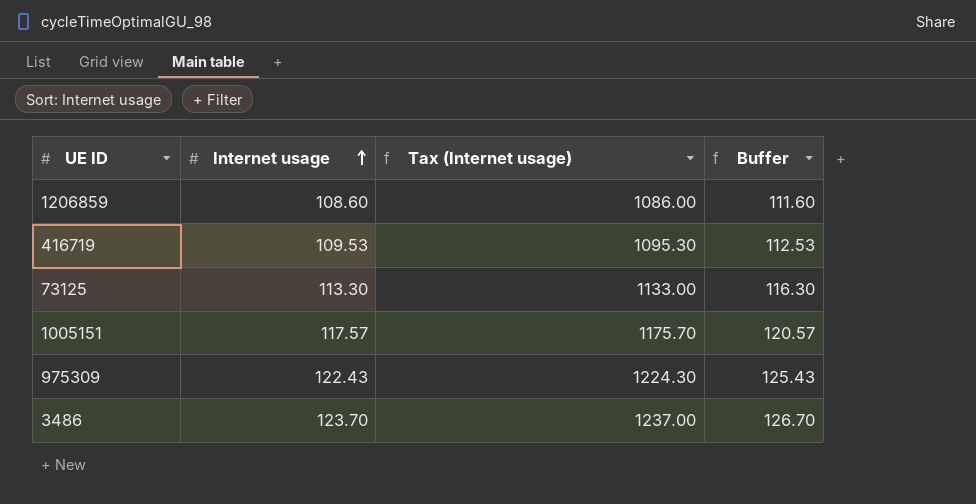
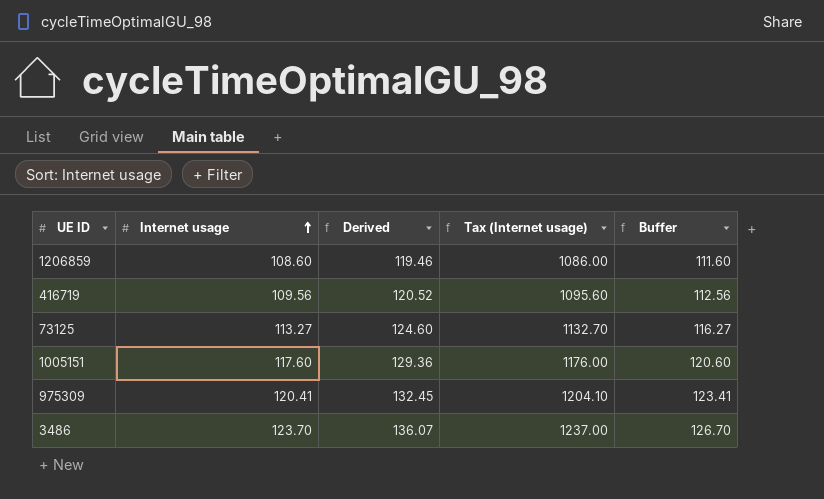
column Derived | formula: none -> [Internet usage] * 1.1
416719 | Internet usage: 109.53 -> 109.56
416719 | Tax (Internet usage): 1095.30 -> 1095.60
416719 | Buffer: 112.53 -> 112.56
73125 | Internet usage: 113.30 -> 113.27
73125 | Tax (Internet usage): 1133.00 -> 1132.70
73125 | Buffer: 116.30 -> 116.27
1005151 | Internet usage: 117.57 -> 117.60
1005151 | Tax (Internet usage): 1175.70 -> 1176.00
1005151 | Buffer: 120.57 -> 120.60
975309 | Internet usage: 122.43 -> 120.41
975309 | Tax (Internet usage): 1224.30 -> 1204.10
975309 | Buffer: 125.43 -> 123.41

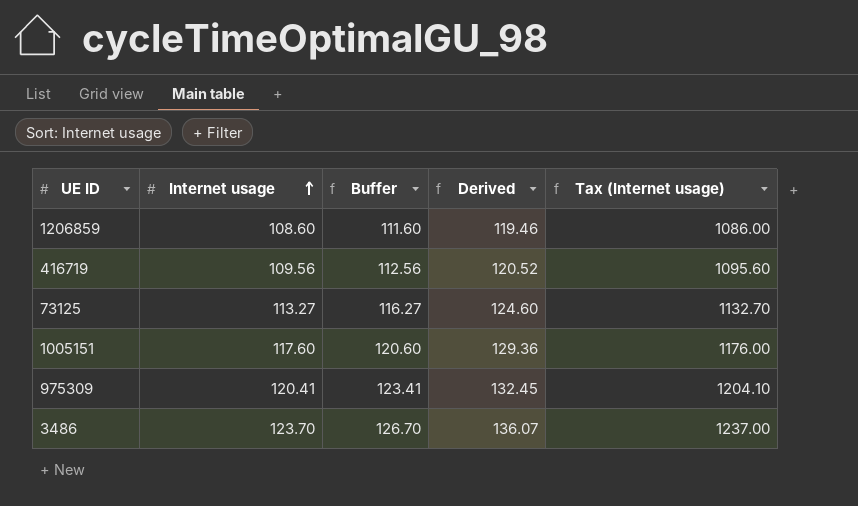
column Buffer | position: 5 -> 3

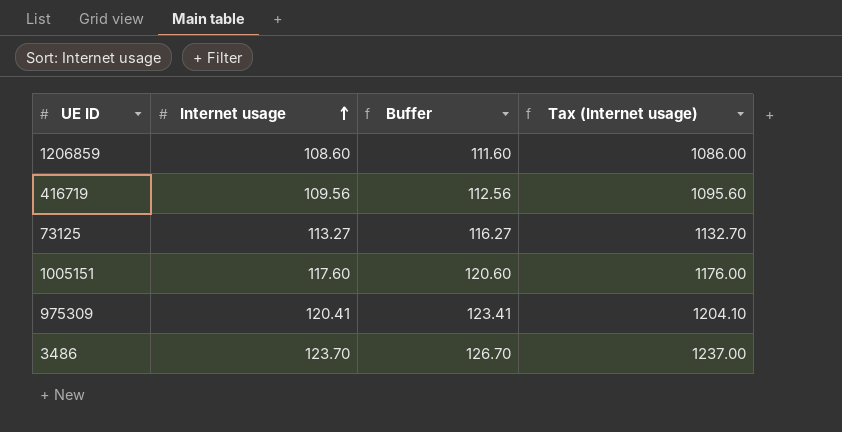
column Derived | formula: [Internet usage] * 1.1 -> none

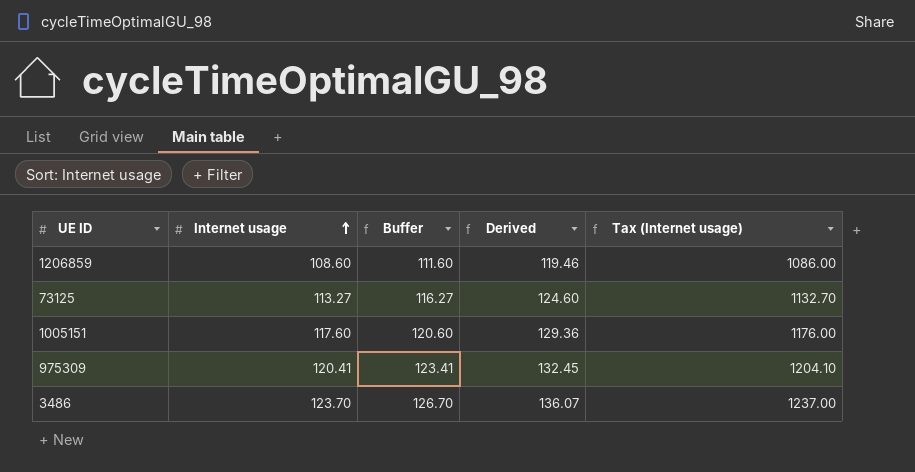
column Derived | formula: none -> [Internet usage] * 1.1
row 416719: 109.56 | 112.56 | 1095.60 -> none

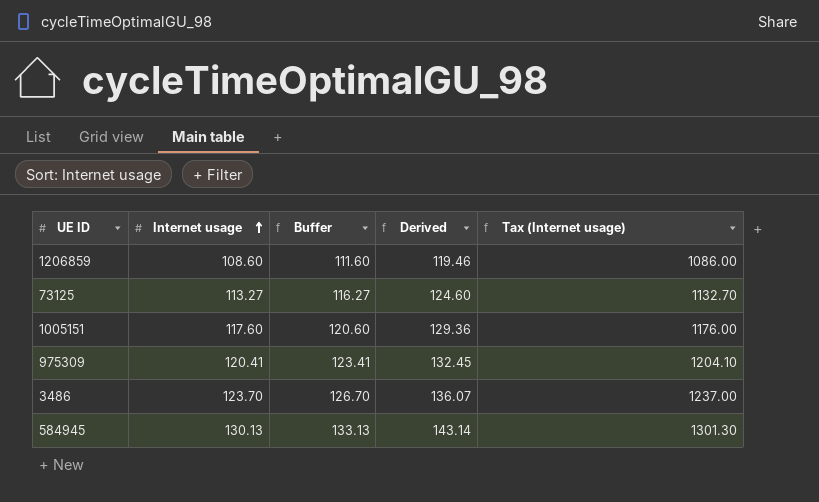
row 584945: none -> 130.13 | 133.13 | 143.14 | 1301.30

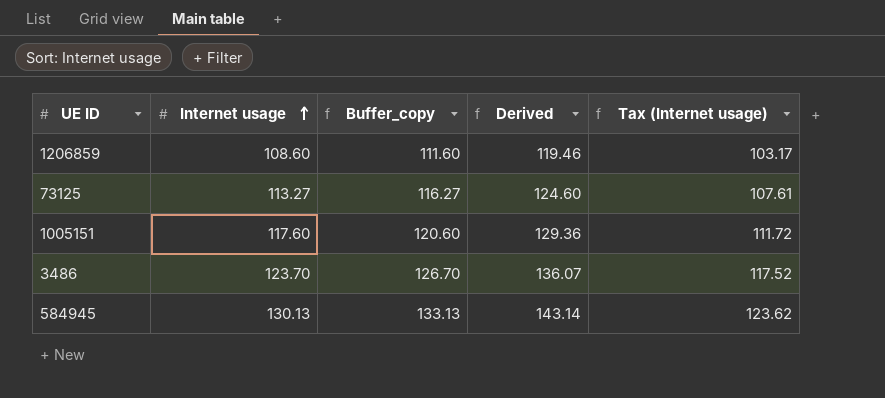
column name: Buffer -> Buffer_copy
column Tax (Internet usage) | formula: [Internet usage] * 10 -> [Internet usage] * 0.95
row 975309: 120.41 | 123.41 | 132.45 | 1204.10 -> none

